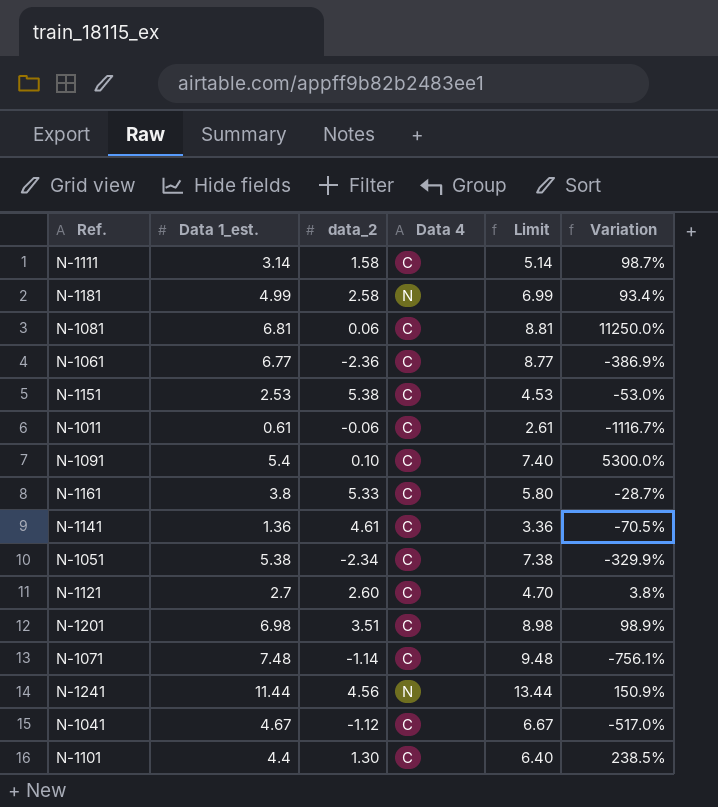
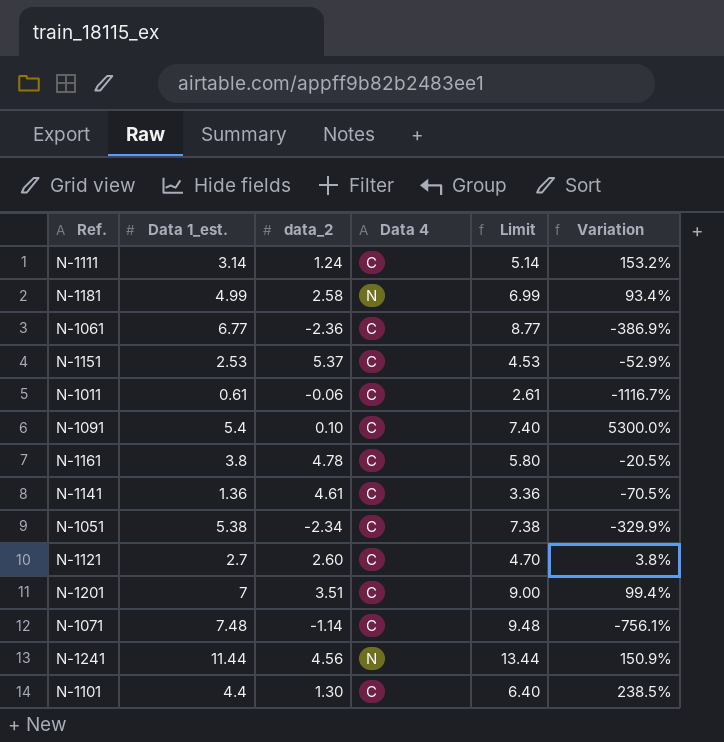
row N-1081: 6.81 | 0.06 | C | 8.81 | 11250.0% -> none
row N-1041: 4.67 | -1.12 | C | 6.67 | -517.0% -> none
N-1111 | data_2: 1.58 -> 1.24
N-1111 | Variation: 98.7% -> 153.2%
N-1151 | data_2: 5.38 -> 5.37
N-1151 | Variation: -53.0% -> -52.9%
N-1161 | data_2: 5.33 -> 4.78
N-1161 | Variation: -28.7% -> -20.5%
N-1201 | Data 1_est.: 6.98 -> 7
N-1201 | Limit: 8.98 -> 9.00
N-1201 | Variation: 98.9% -> 99.4%

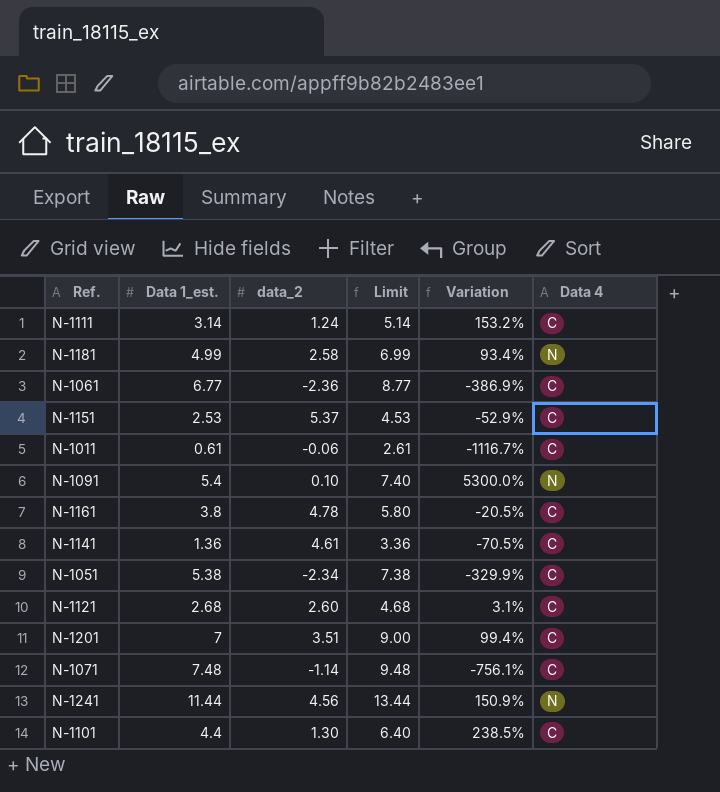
column Data 4 | position: 4 -> 6
N-1091 | Data 4: C -> N
N-1121 | Data 1_est.: 2.7 -> 2.68
N-1121 | Limit: 4.70 -> 4.68
N-1121 | Variation: 3.8% -> 3.1%

